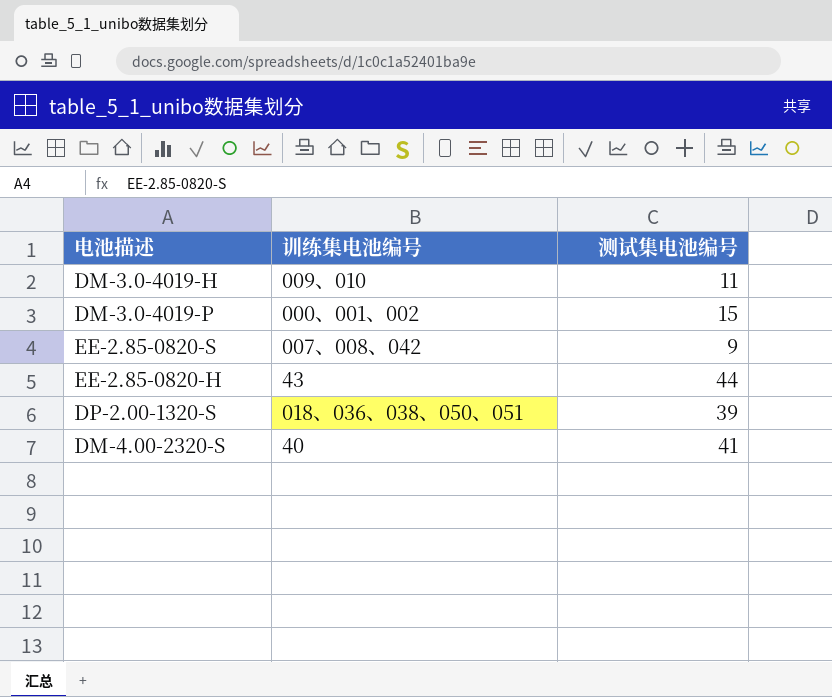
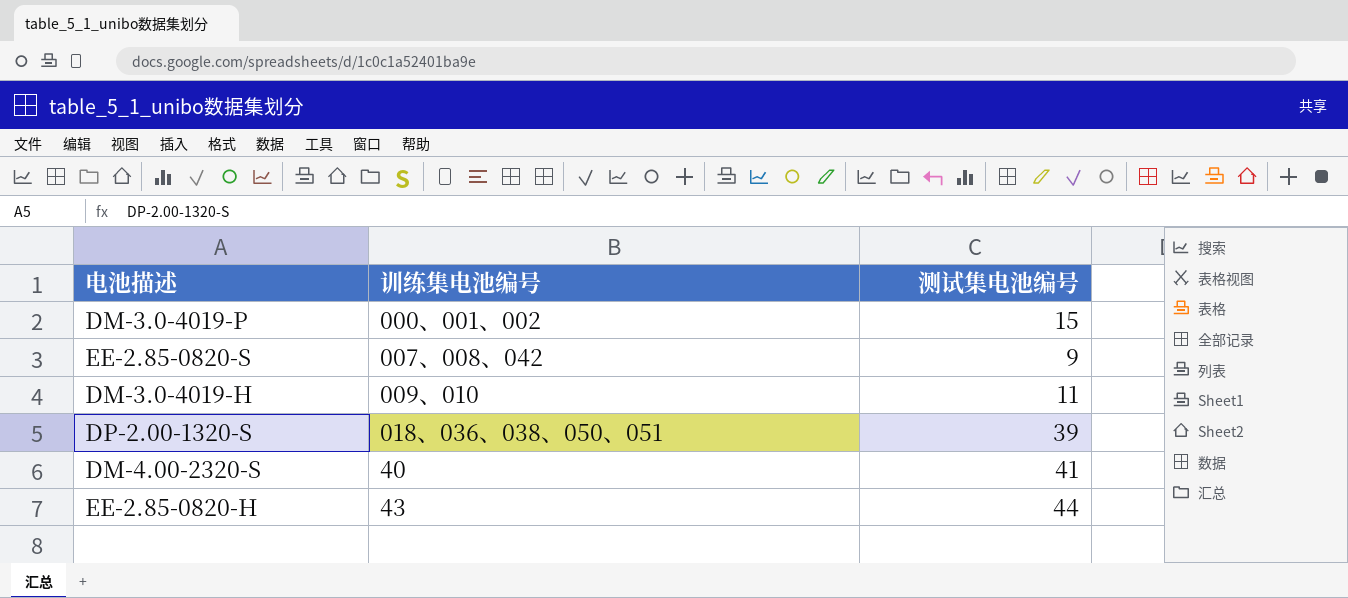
row order: none -> 训练集电池编号 ascending

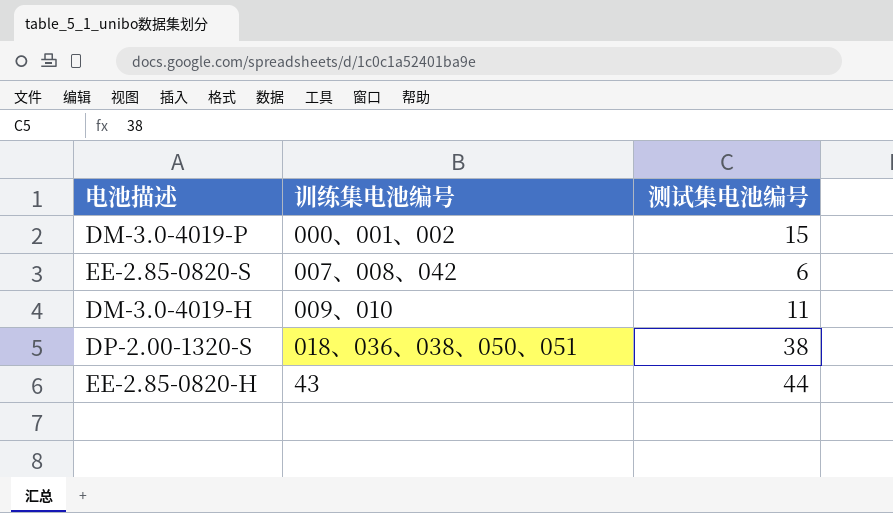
row DM-4.00-2320-S: 40 | 41 -> none
EE-2.85-0820-S | 测试集电池编号: 9 -> 6
DP-2.00-1320-S | 测试集电池编号: 39 -> 38

